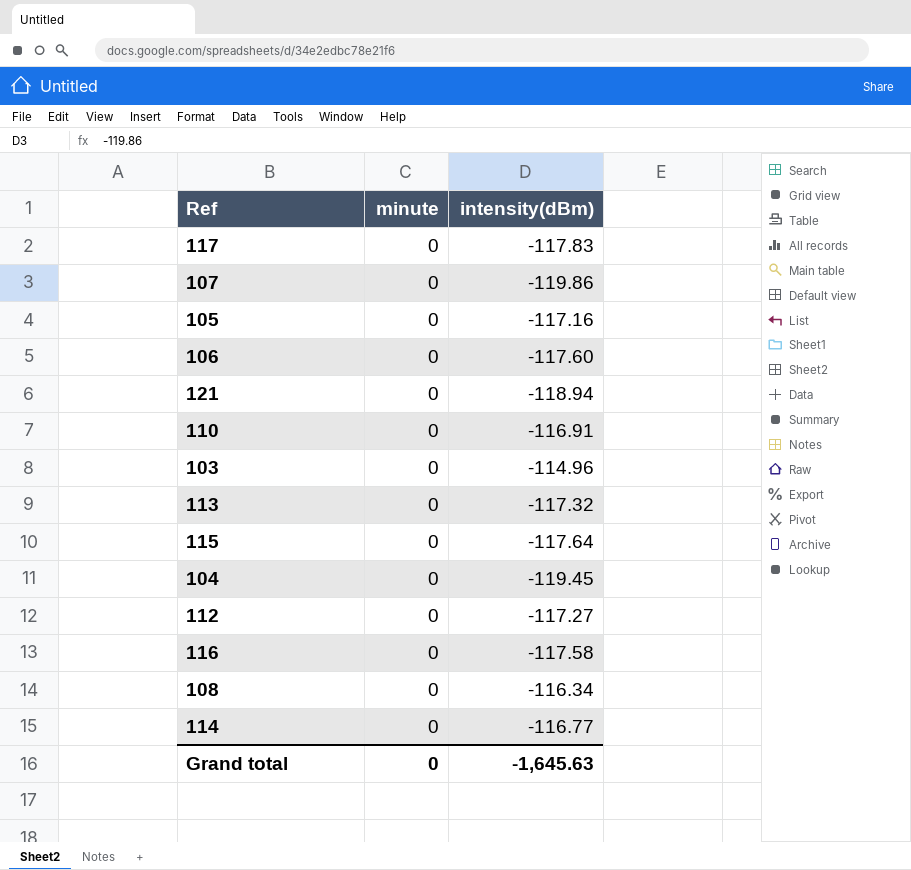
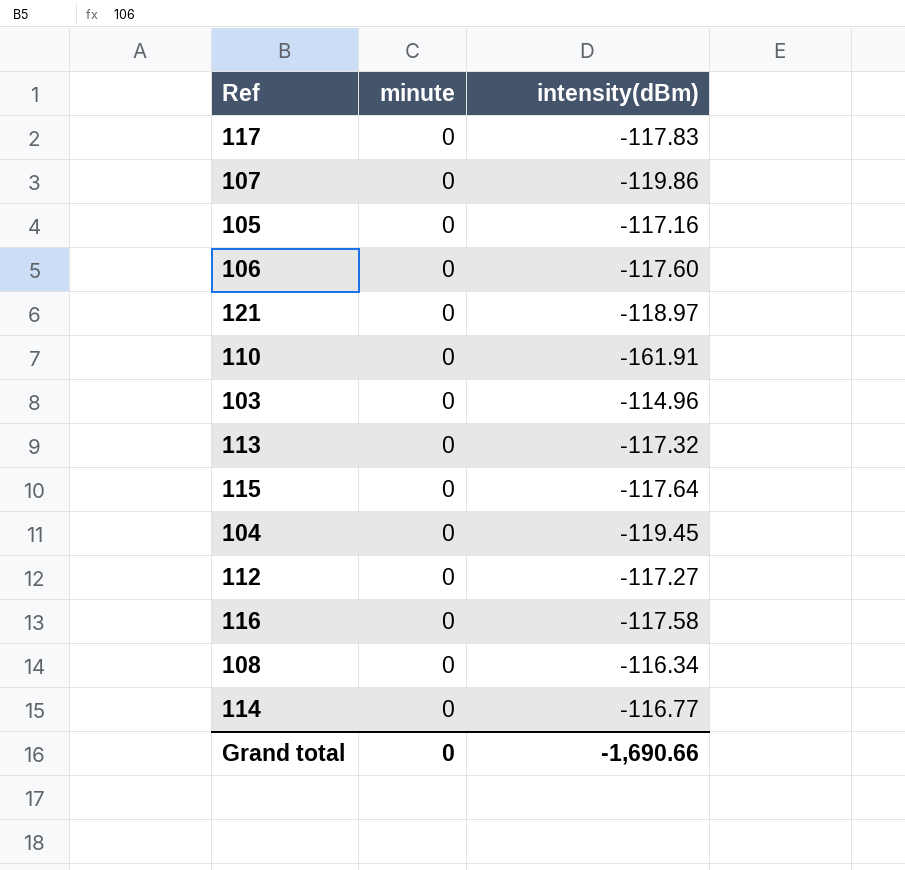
121 | intensity(dBm): -118.94 -> -118.97
110 | intensity(dBm): -116.91 -> -161.91
Grand total | intensity(dBm): -1,645.63 -> -1,690.66

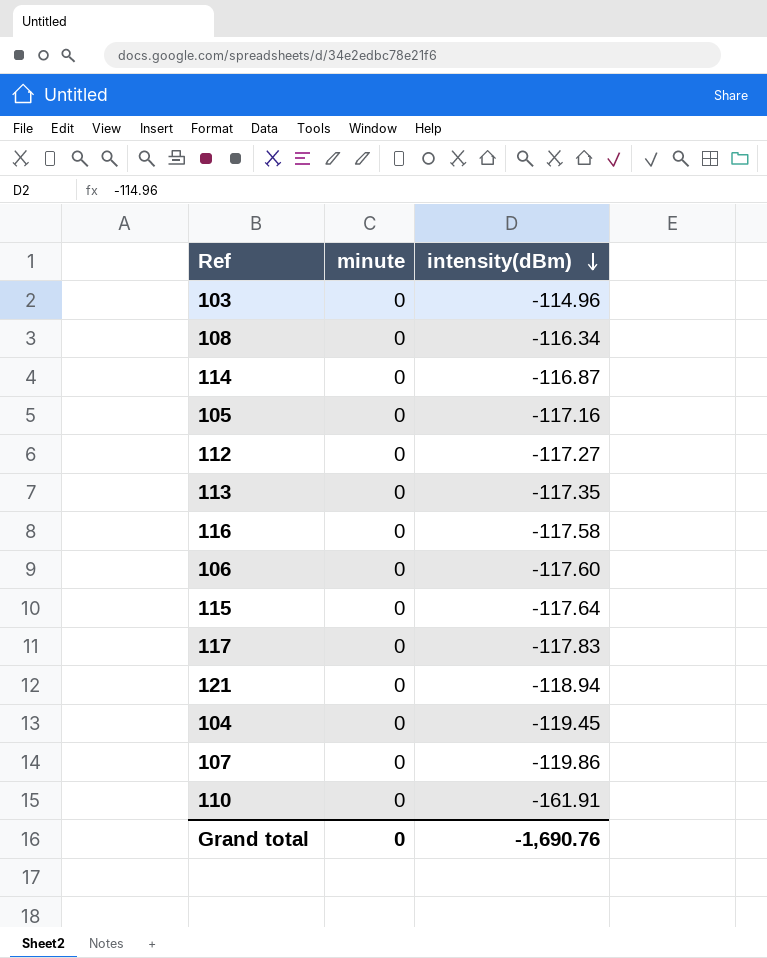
row order: none -> intensity(dBm) descending
114 | intensity(dBm): -116.77 -> -116.87
113 | intensity(dBm): -117.32 -> -117.35
121 | intensity(dBm): -118.97 -> -118.94
Grand total | intensity(dBm): -1,690.66 -> -1,690.76

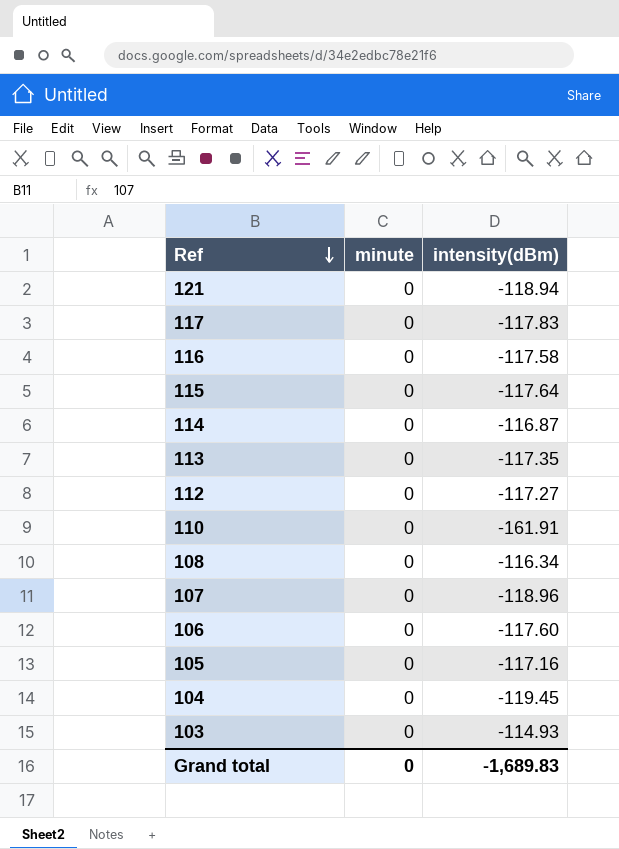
row order: intensity(dBm) descending -> Ref descending
107 | intensity(dBm): -119.86 -> -118.96
103 | intensity(dBm): -114.96 -> -114.93
Grand total | intensity(dBm): -1,690.76 -> -1,689.83

